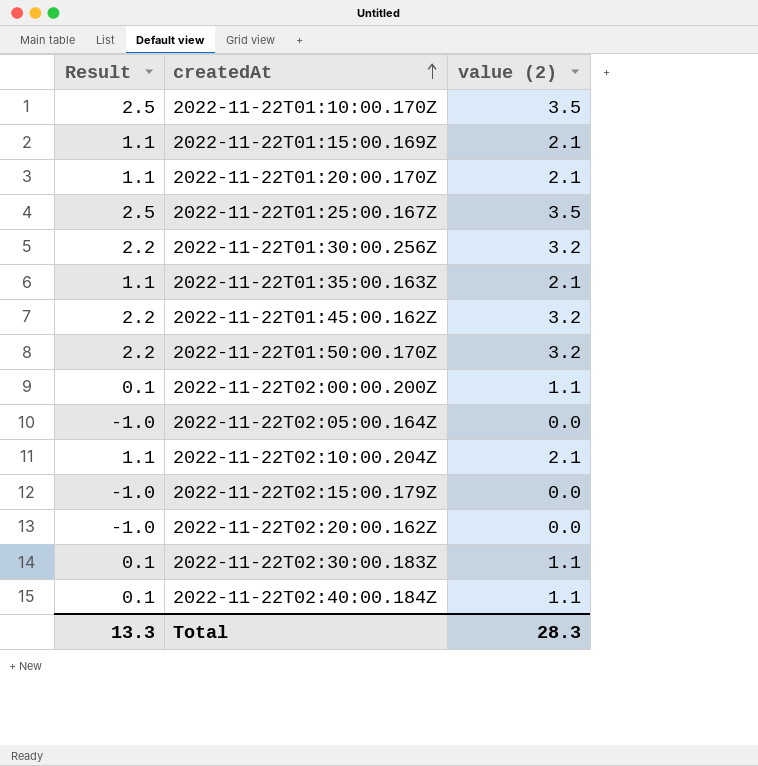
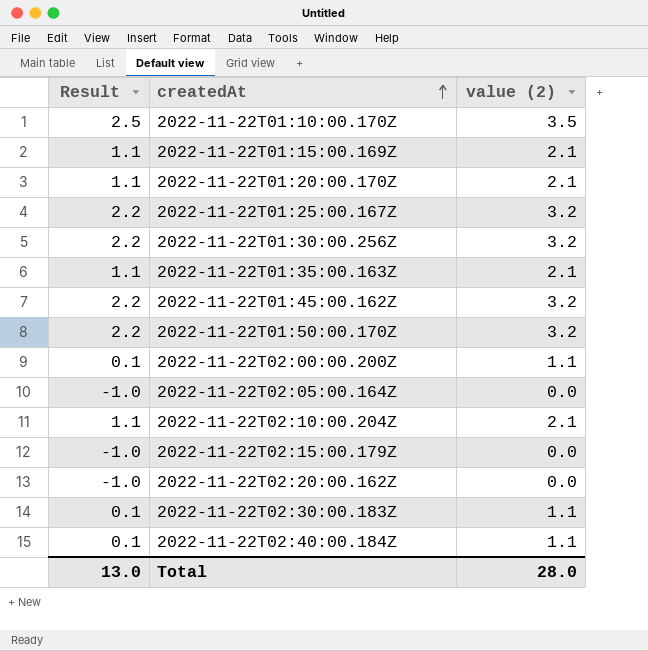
2022-11-22T01:25:00.167Z | Result: 2.5 -> 2.2
2022-11-22T01:25:00.167Z | value (2): 3.5 -> 3.2
Total | Result: 13.3 -> 13.0
Total | value (2): 28.3 -> 28.0

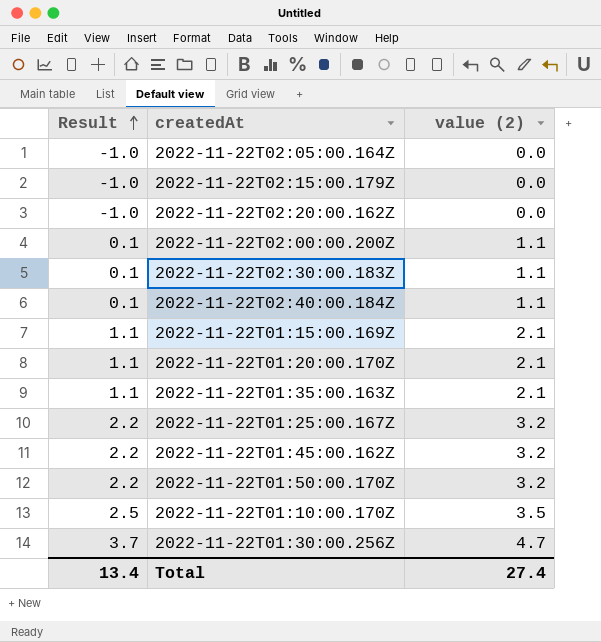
row order: createdAt ascending -> Result ascending
row 2022-11-22T02:10:00.204Z: 1.1 | 2.1 -> none
2022-11-22T01:30:00.256Z | Result: 2.2 -> 3.7
2022-11-22T01:30:00.256Z | value (2): 3.2 -> 4.7
Total | Result: 13.0 -> 13.4
Total | value (2): 28.0 -> 27.4

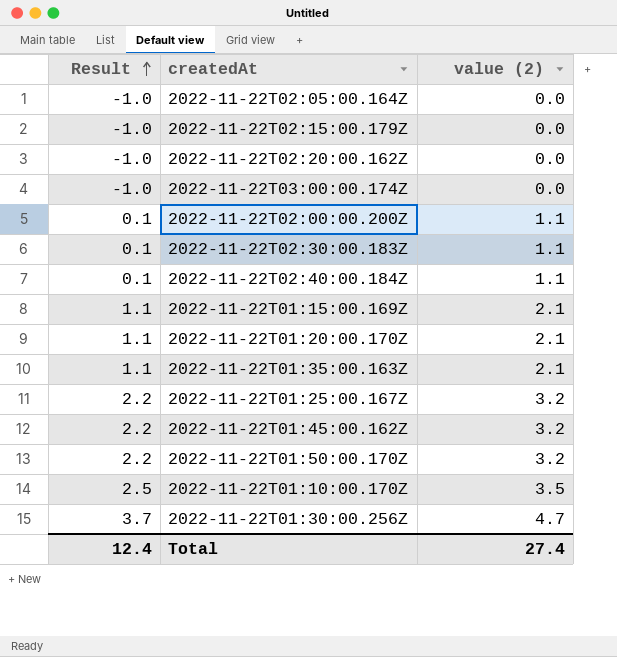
row 2022-11-22T03:00:00.174Z: none -> -1.0 | 0.0
Total | Result: 13.4 -> 12.4

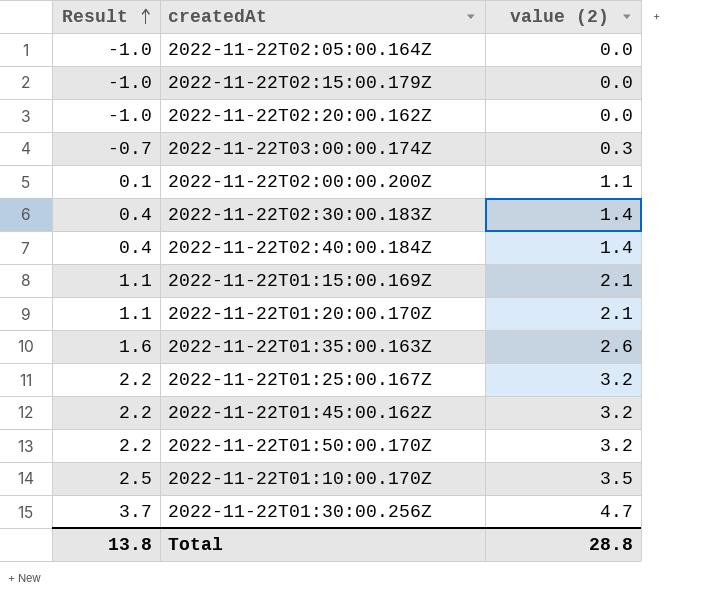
2022-11-22T03:00:00.174Z | Result: -1.0 -> -0.7
2022-11-22T03:00:00.174Z | value (2): 0.0 -> 0.3
2022-11-22T02:30:00.183Z | Result: 0.1 -> 0.4
2022-11-22T02:30:00.183Z | value (2): 1.1 -> 1.4
2022-11-22T02:40:00.184Z | Result: 0.1 -> 0.4
2022-11-22T02:40:00.184Z | value (2): 1.1 -> 1.4
2022-11-22T01:35:00.163Z | Result: 1.1 -> 1.6
2022-11-22T01:35:00.163Z | value (2): 2.1 -> 2.6
Total | Result: 12.4 -> 13.8
Total | value (2): 27.4 -> 28.8

